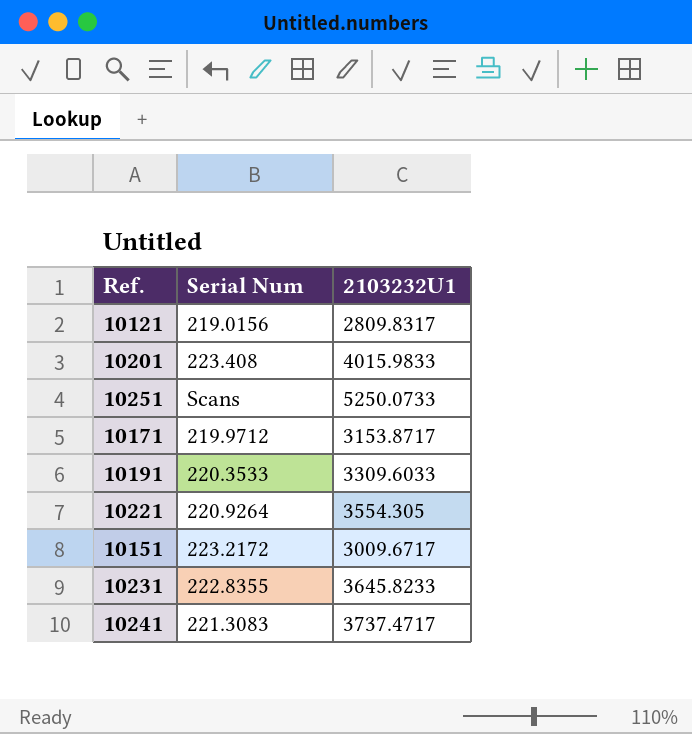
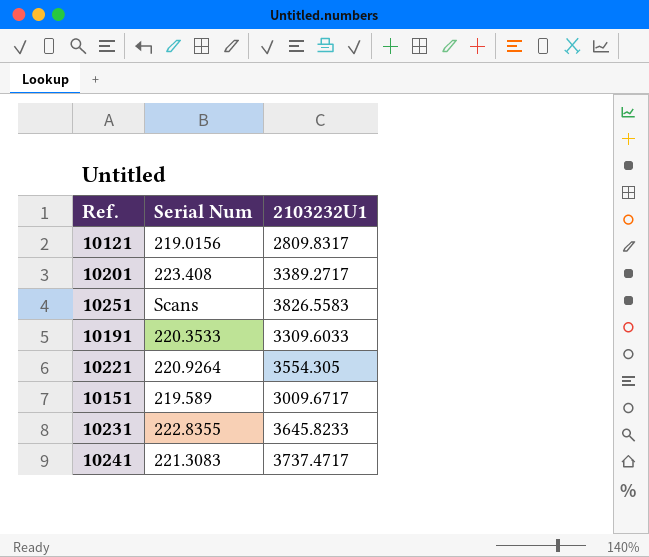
row 10171: 219.9712 | 3153.8717 -> none
10201 | 2103232U1: 4015.9833 -> 3389.2717
10251 | 2103232U1: 5250.0733 -> 3826.5583
10151 | Serial Num: 223.2172 -> 219.589

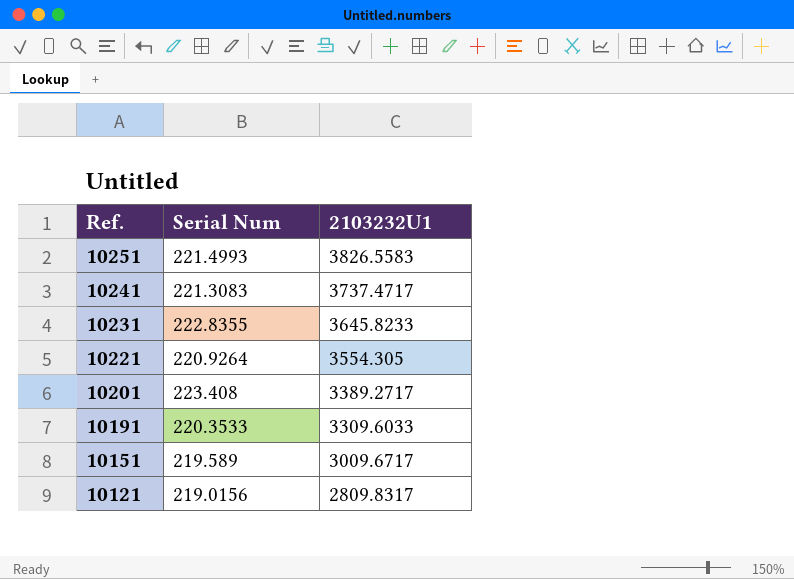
row order: none -> Ref. descending
10251 | Serial Num: Scans -> 221.4993

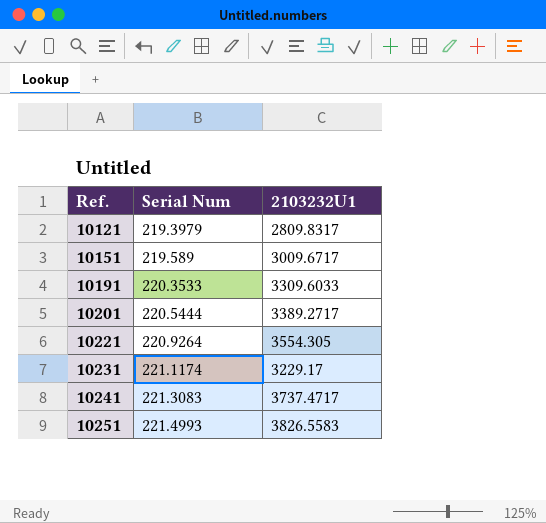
row order: Ref. descending -> Ref. ascending
10121 | Serial Num: 219.0156 -> 219.3979
10201 | Serial Num: 223.408 -> 220.5444
10231 | Serial Num: 222.8355 -> 221.1174
10231 | 2103232U1: 3645.8233 -> 3229.17

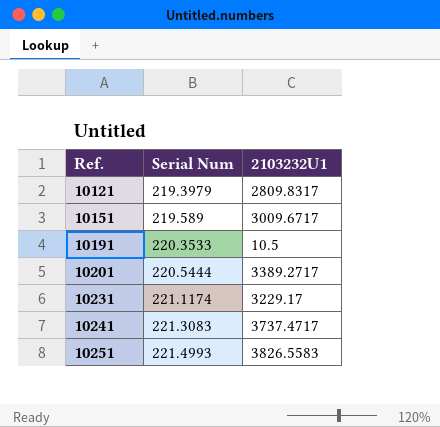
row 10221: 220.9264 | 3554.305 -> none
10191 | 2103232U1: 3309.6033 -> 10.5

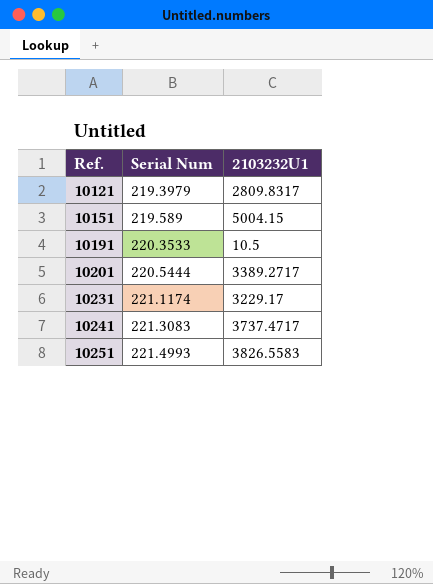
10151 | 2103232U1: 3009.6717 -> 5004.15

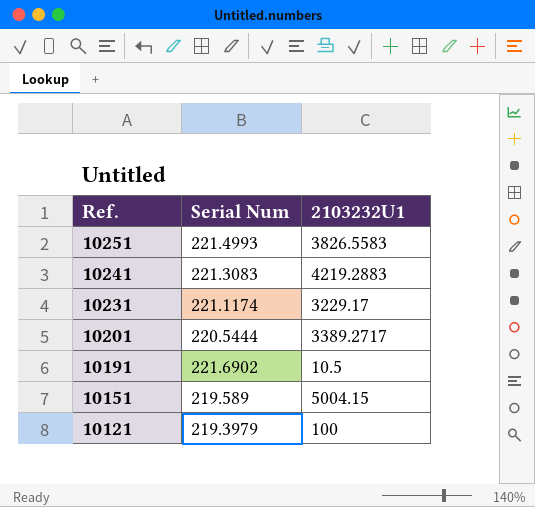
row order: Ref. ascending -> Ref. descending
10241 | 2103232U1: 3737.4717 -> 4219.2883
10191 | Serial Num: 220.3533 -> 221.6902
10121 | 2103232U1: 2809.8317 -> 100

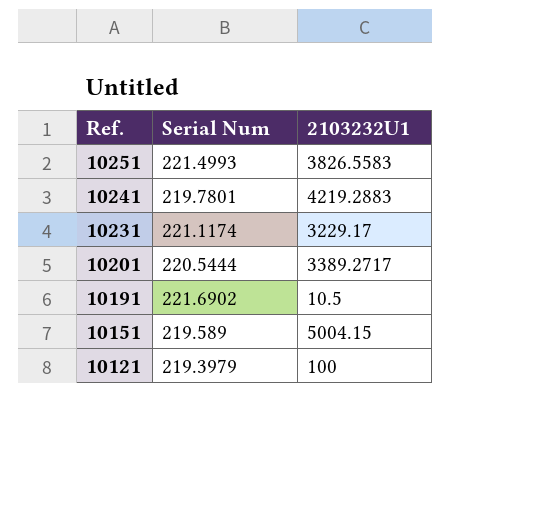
10241 | Serial Num: 221.3083 -> 219.7801

